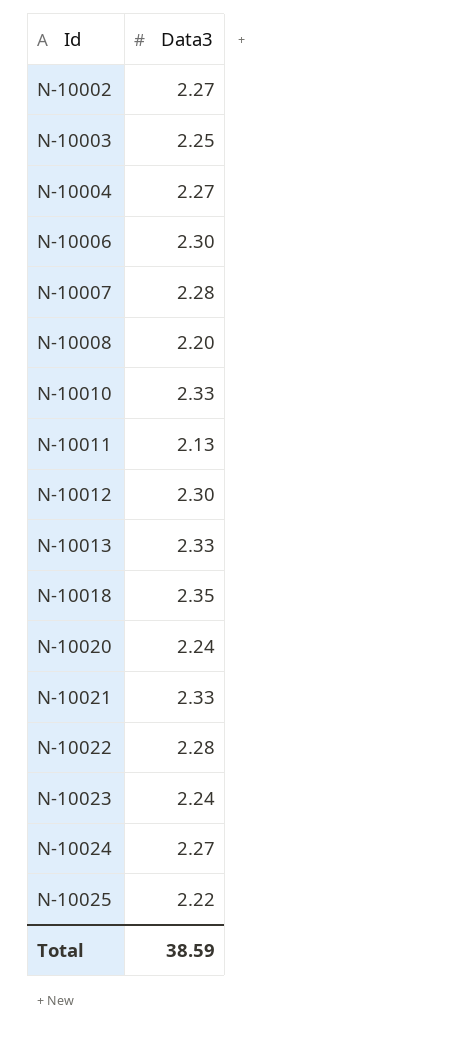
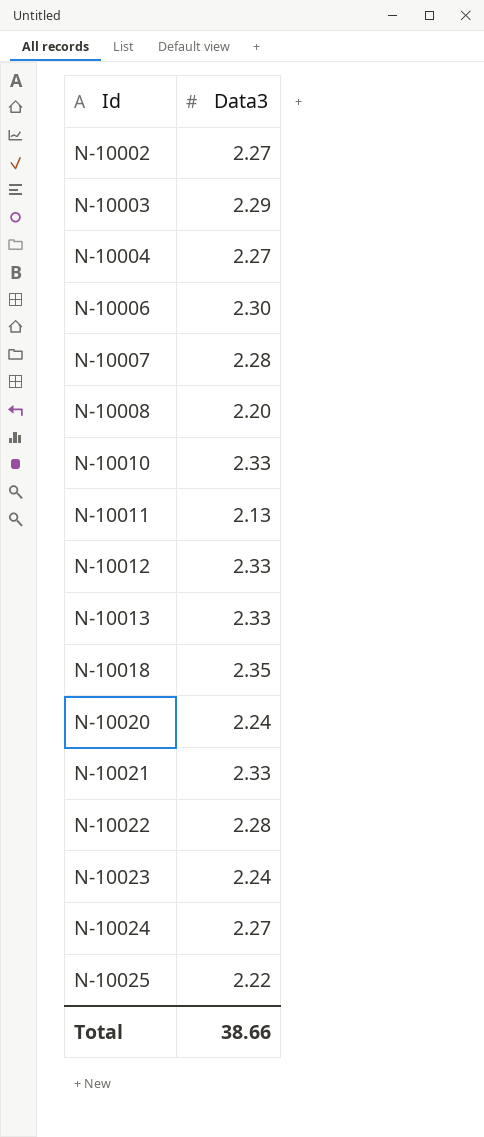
N-10003 | Data3: 2.25 -> 2.29
N-10012 | Data3: 2.30 -> 2.33
Total | Data3: 38.59 -> 38.66

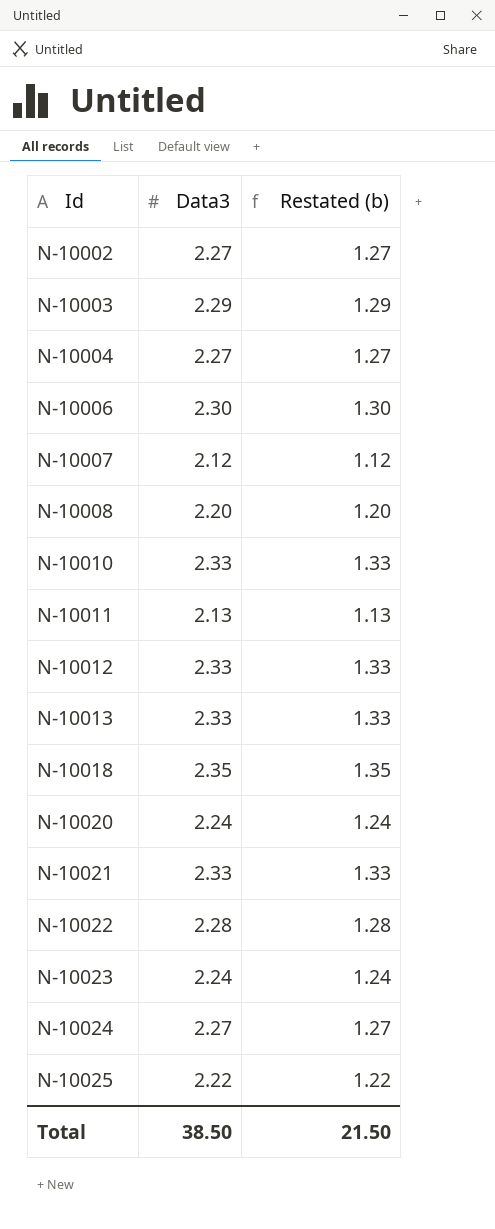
column Restated (b) | formula: none -> [Data3] - 1
N-10007 | Data3: 2.28 -> 2.12
Total | Data3: 38.66 -> 38.50

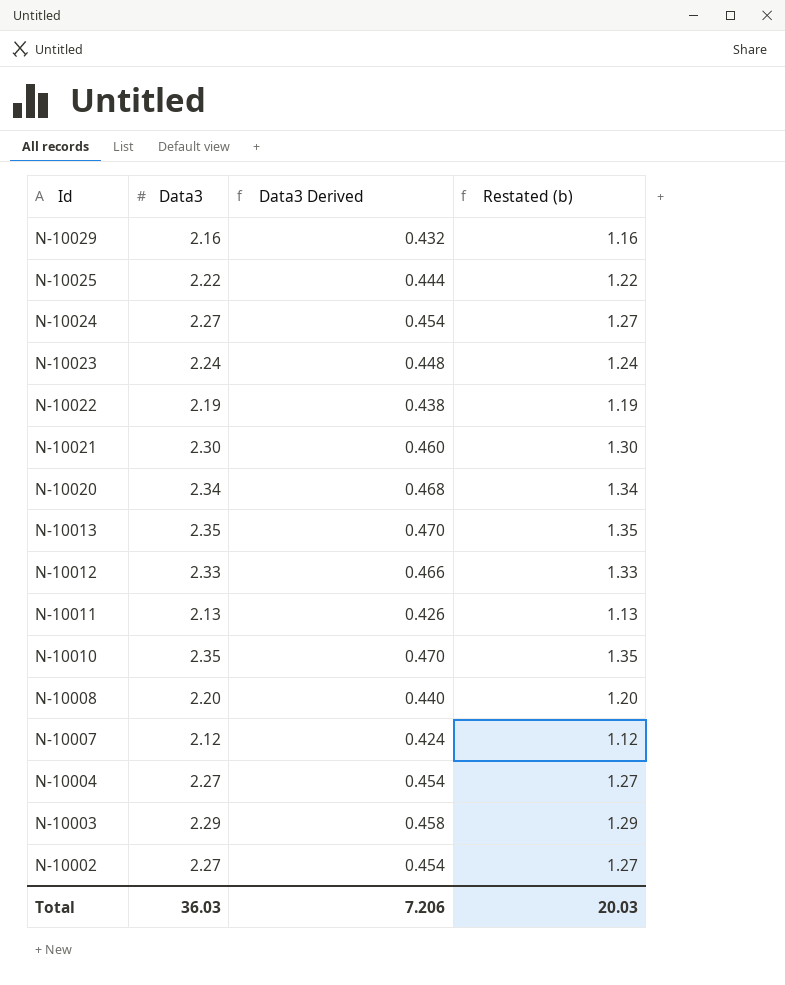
row order: Id ascending -> Id descending
column Data3 Derived | formula: none -> [Data3] * 0.2
row N-10006: 2.30 | 1.30 -> none
row N-10018: 2.35 | 1.35 -> none
row N-10029: none -> 2.16 | 0.432 | 1.16
N-10022 | Data3: 2.28 -> 2.19
N-10022 | Restated (b): 1.28 -> 1.19
N-10021 | Data3: 2.33 -> 2.30
N-10021 | Restated (b): 1.33 -> 1.30
N-10020 | Data3: 2.24 -> 2.34
N-10020 | Restated (b): 1.24 -> 1.34
N-10013 | Data3: 2.33 -> 2.35
N-10013 | Restated (b): 1.33 -> 1.35
N-10010 | Data3: 2.33 -> 2.35
N-10010 | Restated (b): 1.33 -> 1.35
Total | Data3: 38.50 -> 36.03
Total | Restated (b): 21.50 -> 20.03

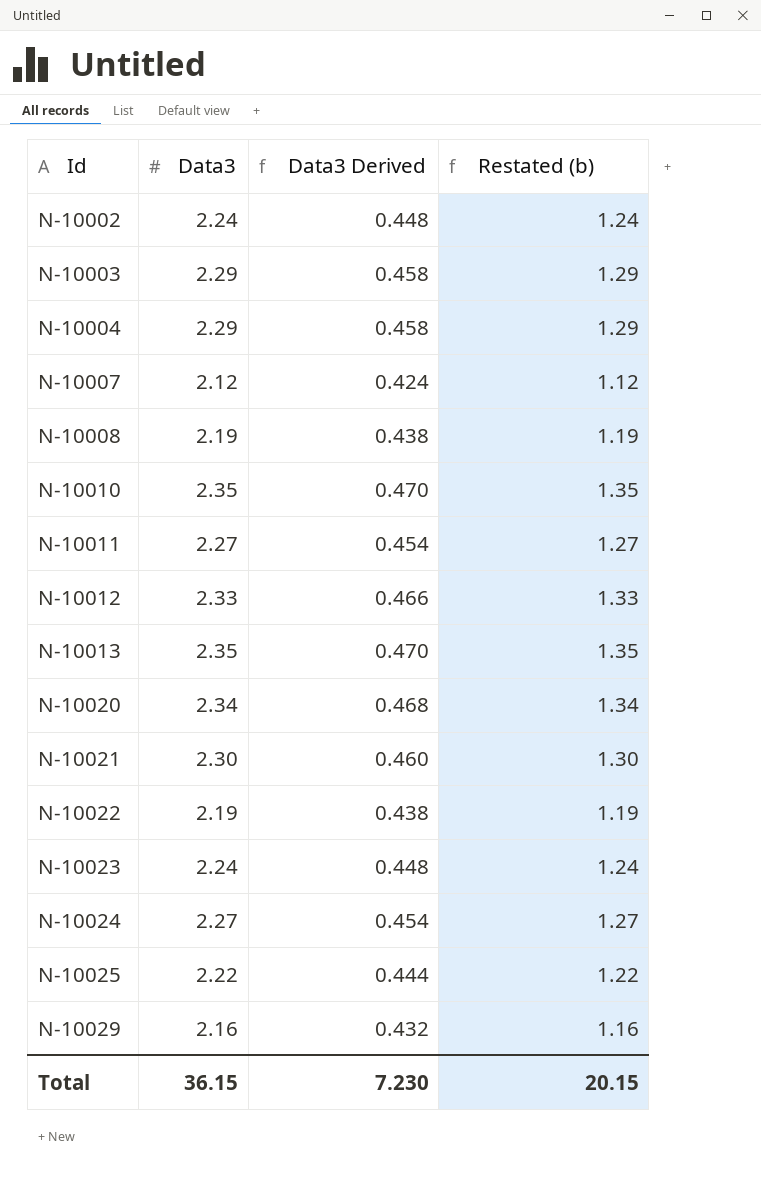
row order: Id descending -> Id ascending
N-10002 | Data3: 2.27 -> 2.24
N-10002 | Data3 Derived: 0.454 -> 0.448
N-10002 | Restated (b): 1.27 -> 1.24
N-10004 | Data3: 2.27 -> 2.29
N-10004 | Data3 Derived: 0.454 -> 0.458
N-10004 | Restated (b): 1.27 -> 1.29
N-10008 | Data3: 2.20 -> 2.19
N-10008 | Data3 Derived: 0.440 -> 0.438
N-10008 | Restated (b): 1.20 -> 1.19
N-10011 | Data3: 2.13 -> 2.27
N-10011 | Data3 Derived: 0.426 -> 0.454
N-10011 | Restated (b): 1.13 -> 1.27
Total | Data3: 36.03 -> 36.15
Total | Data3 Derived: 7.206 -> 7.230
Total | Restated (b): 20.03 -> 20.15

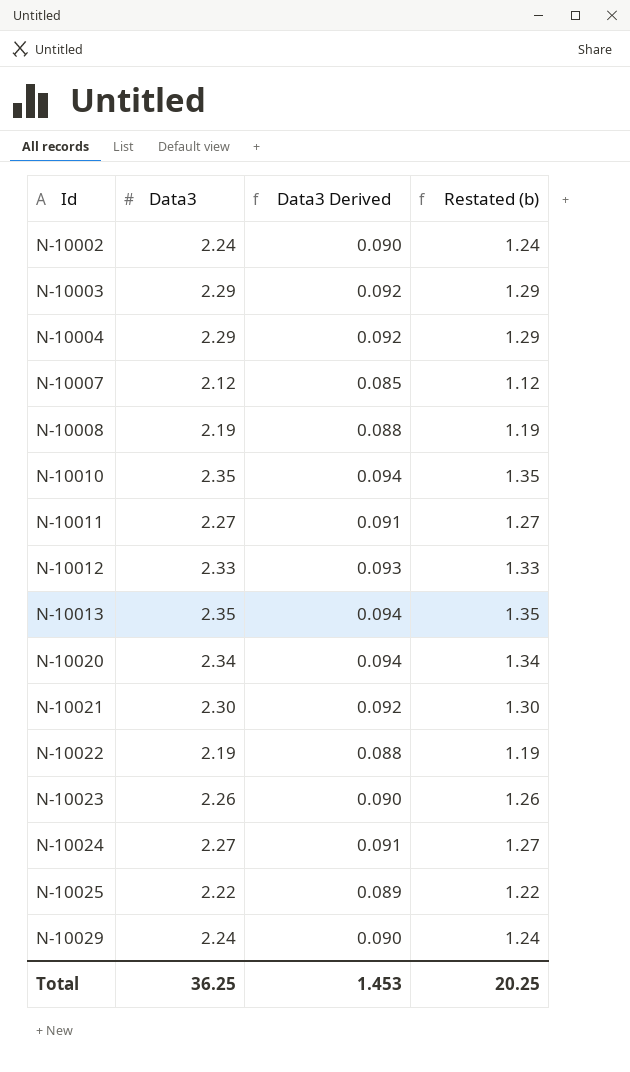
column Data3 Derived | formula: [Data3] * 0.2 -> [Data3] * 0.04
N-10023 | Data3: 2.24 -> 2.26
N-10023 | Restated (b): 1.24 -> 1.26
N-10029 | Data3: 2.16 -> 2.24
N-10029 | Restated (b): 1.16 -> 1.24
Total | Data3: 36.15 -> 36.25
Total | Data3 Derived: 7.230 -> 1.453
Total | Restated (b): 20.15 -> 20.25

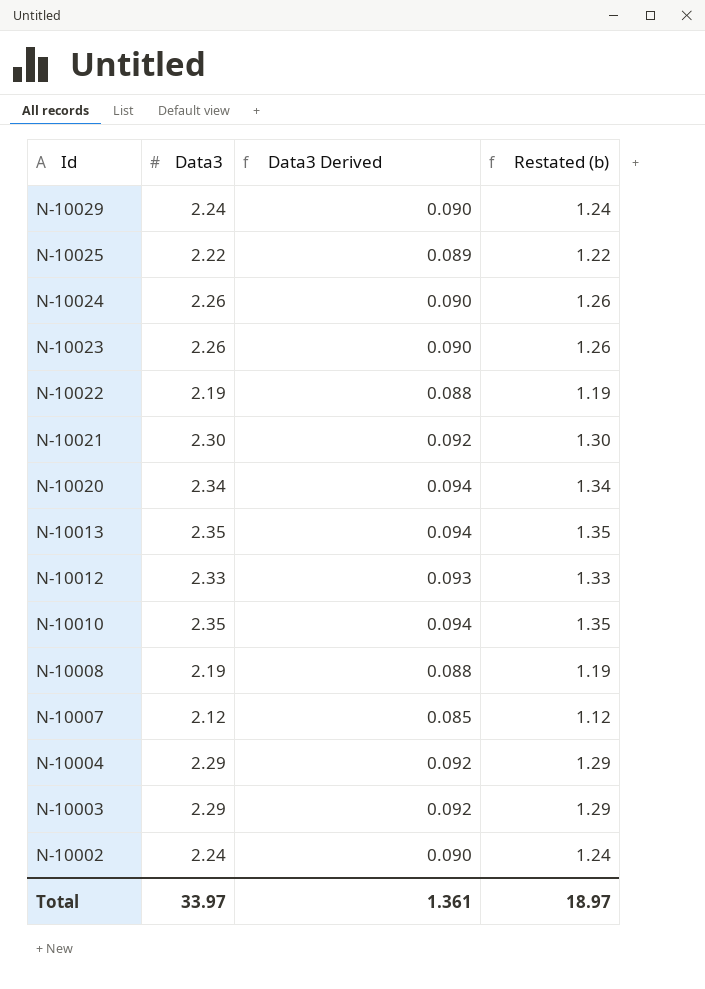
row order: Id ascending -> Id descending
row N-10011: 2.27 | 0.091 | 1.27 -> none
N-10024 | Data3: 2.27 -> 2.26
N-10024 | Data3 Derived: 0.091 -> 0.090
N-10024 | Restated (b): 1.27 -> 1.26
Total | Data3: 36.25 -> 33.97
Total | Data3 Derived: 1.453 -> 1.361
Total | Restated (b): 20.25 -> 18.97

